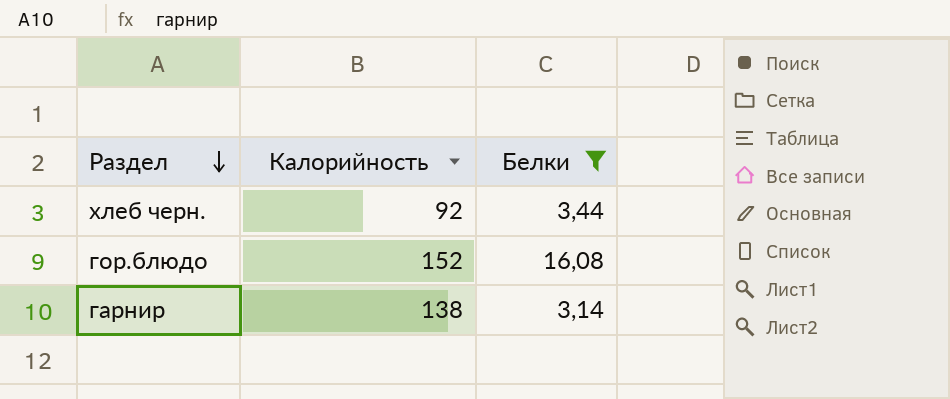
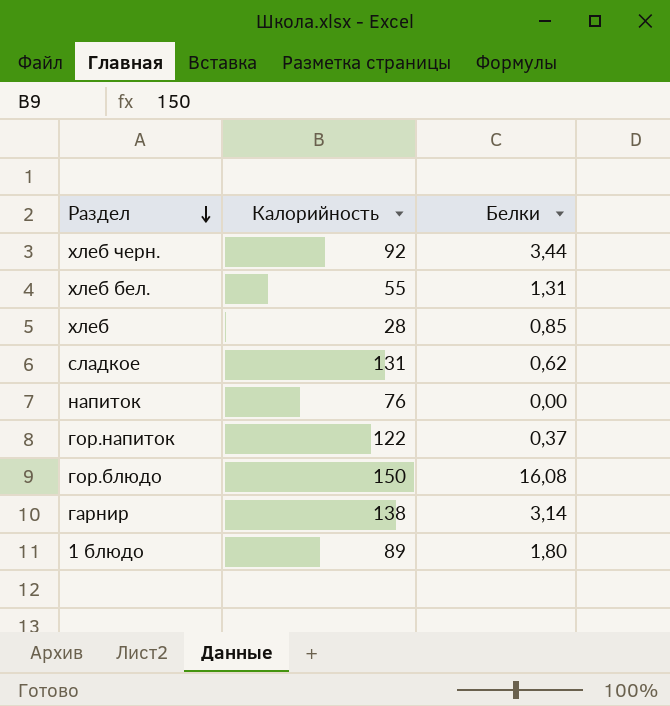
filter: Белки >= 3,14 -> none
гор.блюдо | Калорийность: 152 -> 150

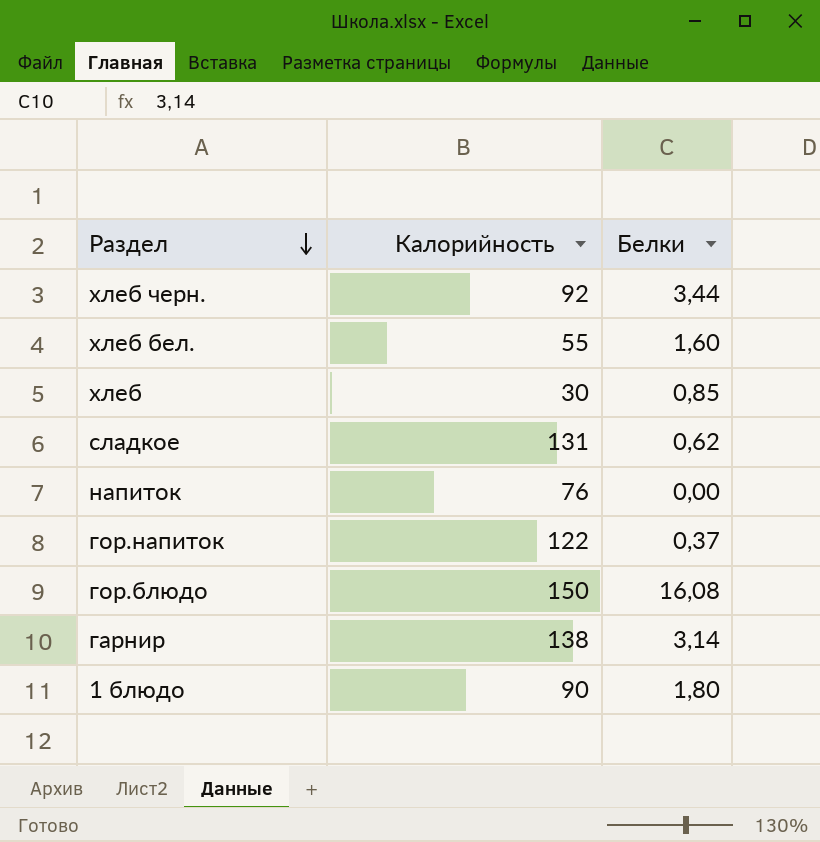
хлеб бел. | Белки: 1,31 -> 1,60
хлеб | Калорийность: 28 -> 30
1 блюдо | Калорийность: 89 -> 90

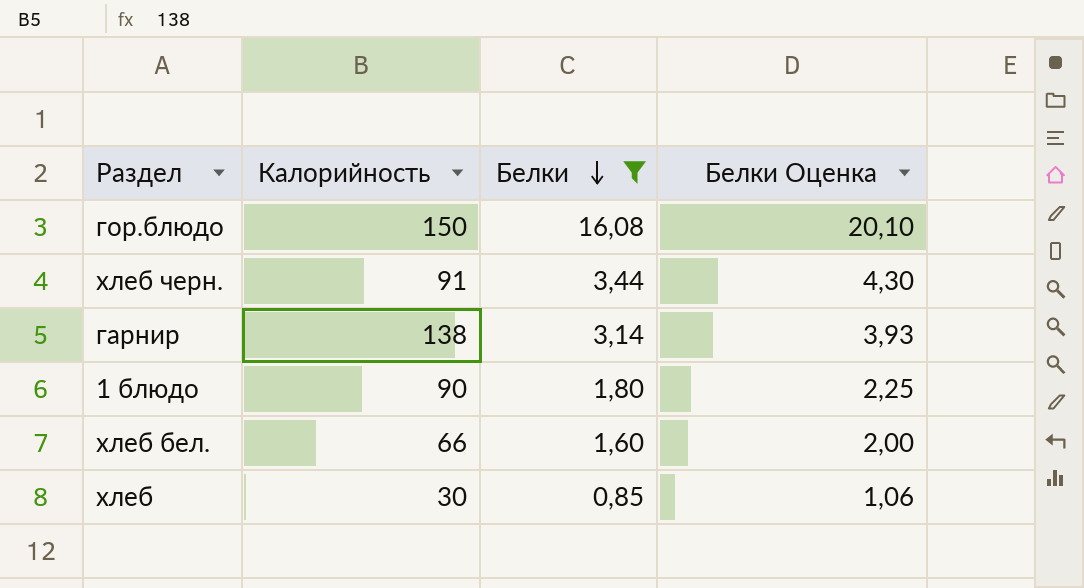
filter: none -> Белки >= 0,85
row order: Раздел descending -> Белки descending
column Белки Оценка | formula: none -> [Белки] * 1,25
хлеб черн. | Калорийность: 92 -> 91
хлеб бел. | Калорийность: 55 -> 66

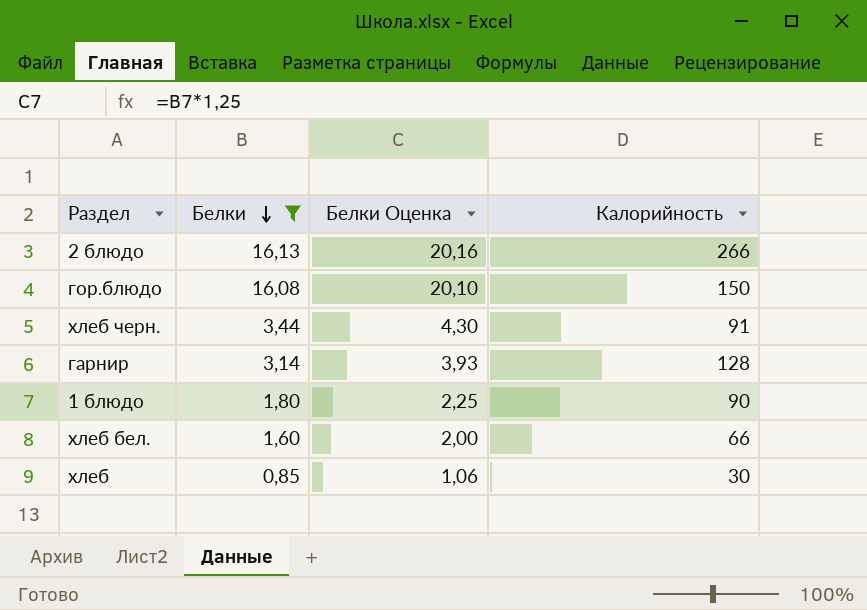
column Калорийность | position: 2 -> 4
row 2 блюдо: none -> 16,13 | 20,16 | 266
гарнир | Калорийность: 138 -> 128

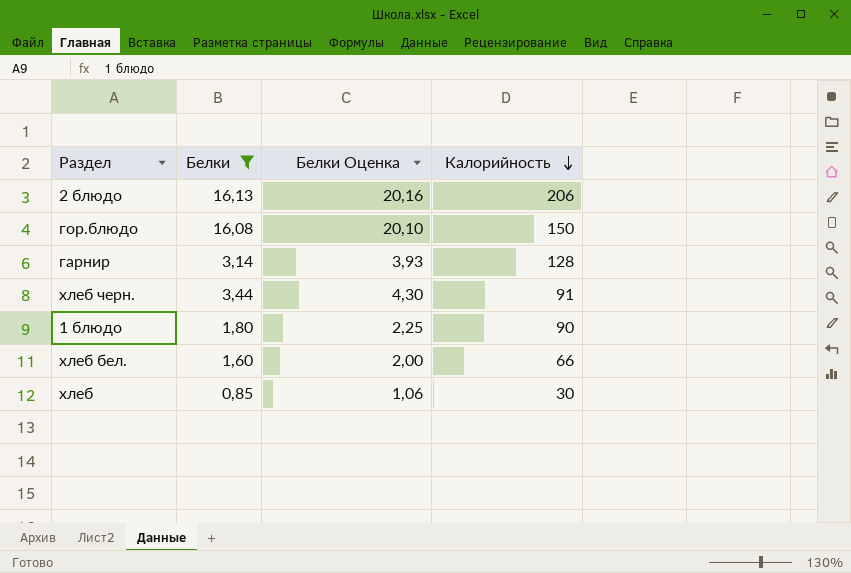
row order: Белки descending -> Калорийность descending
2 блюдо | Калорийность: 266 -> 206

